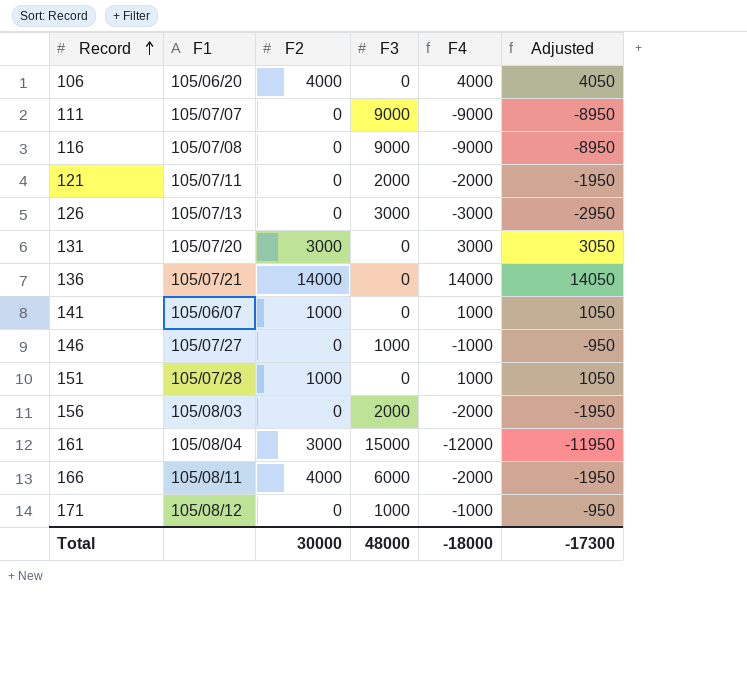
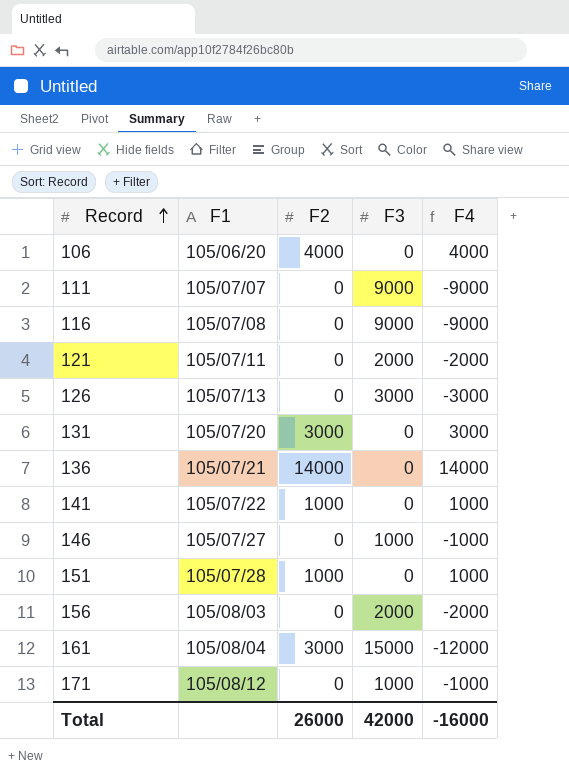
column Adjusted | formula: [F4] + 50 -> none
row 166: 105/08/11 | 4000 | 6000 | -2000 | -1950 -> none
141 | F1: 105/06/07 -> 105/07/22
Total | F2: 30000 -> 26000
Total | F3: 48000 -> 42000
Total | F4: -18000 -> -16000

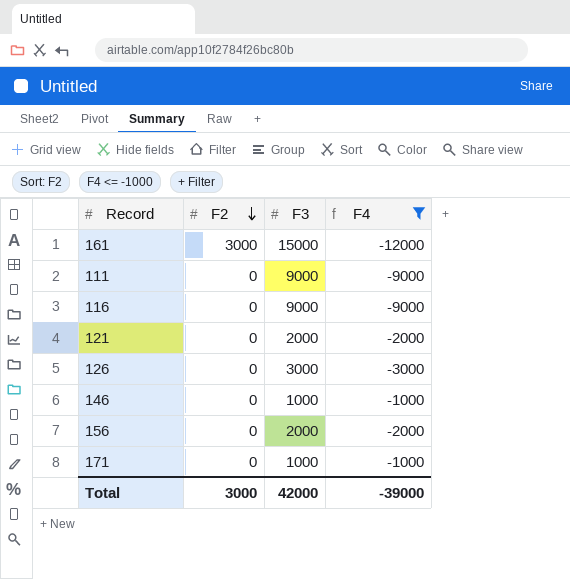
filter: none -> F4 <= -1000
row order: Record ascending -> F2 descending
column F1 | position: 2 -> none
Total | F2: 26000 -> 3000
Total | F4: -16000 -> -39000

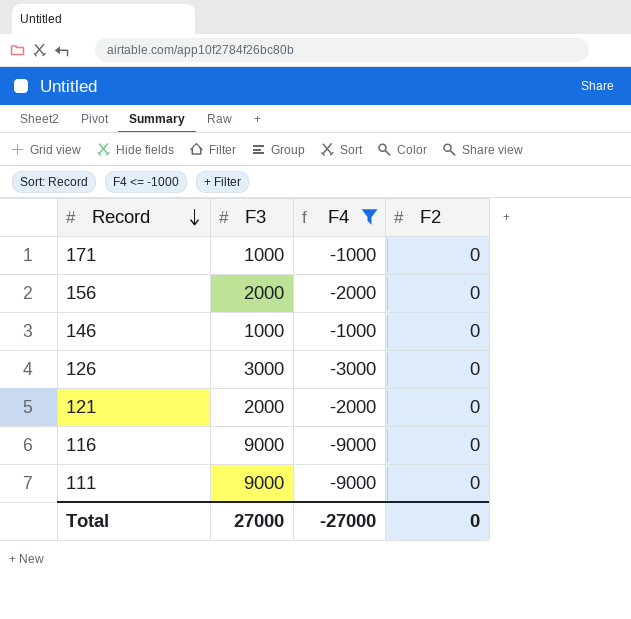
row order: F2 descending -> Record descending
column F2 | position: 2 -> 4
row 161: 3000 | 15000 | -12000 -> none
Total | F3: 42000 -> 27000
Total | F4: -39000 -> -27000
Total | F2: 3000 -> 0

